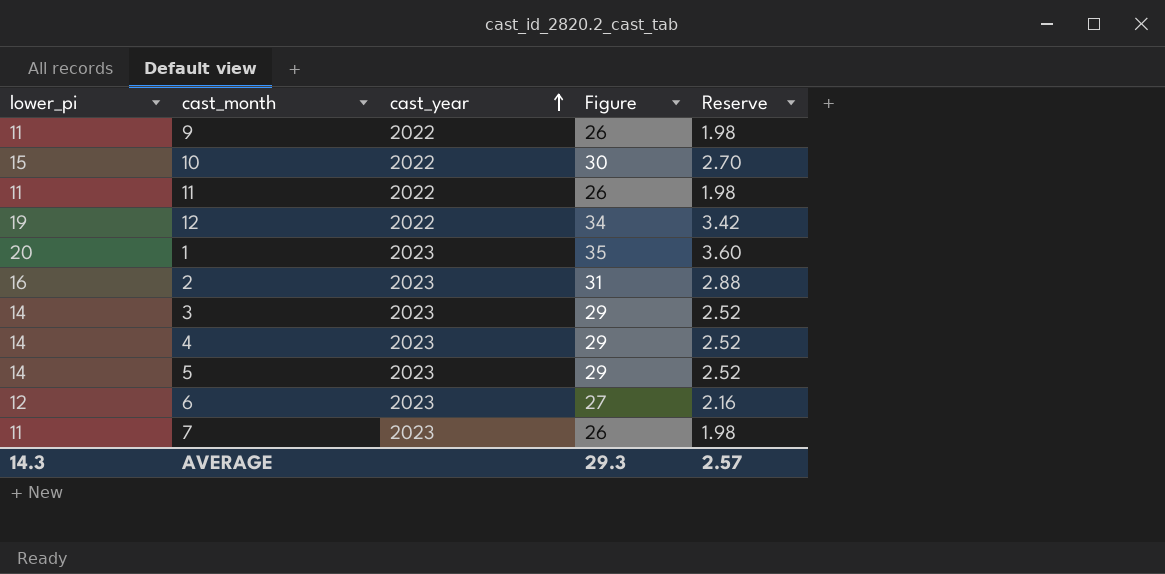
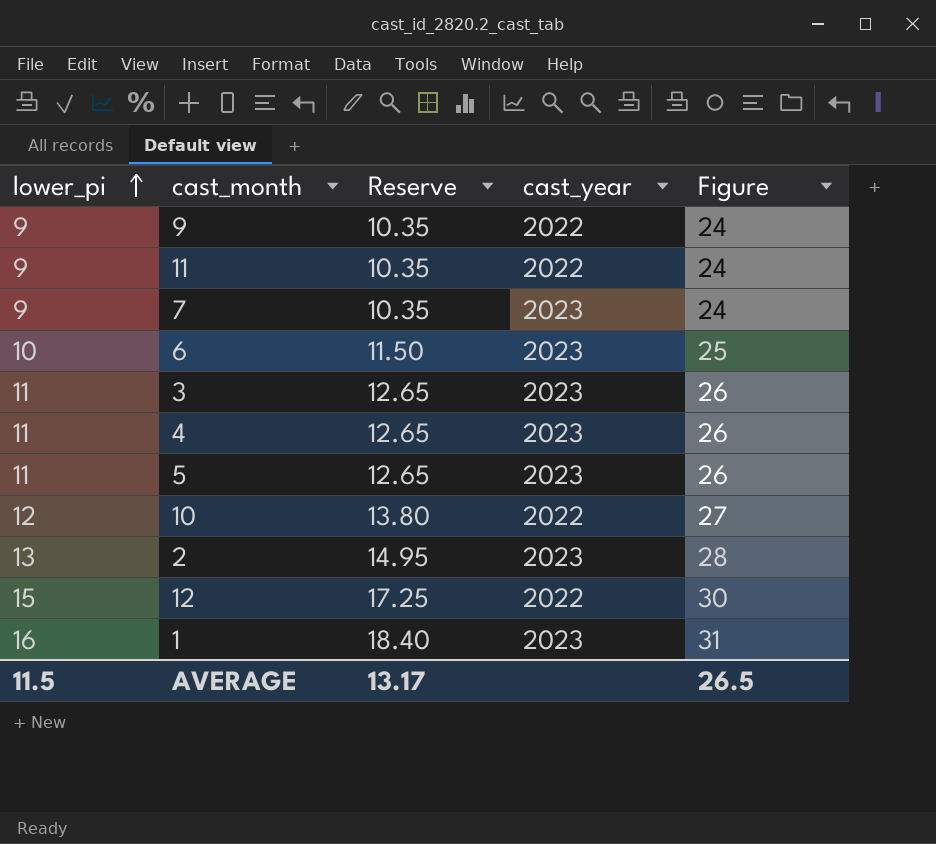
row order: cast_year ascending -> lower_pi ascending
column Reserve | formula: [lower_pi] * 0.18 -> [lower_pi] * 1.15
column Reserve | position: 5 -> 3
9 | lower_pi: 11 -> 9
9 | Figure: 26 -> 24
11 | lower_pi: 11 -> 9
11 | Figure: 26 -> 24
7 | lower_pi: 11 -> 9
7 | Figure: 26 -> 24
6 | lower_pi: 12 -> 10
6 | Figure: 27 -> 25
3 | lower_pi: 14 -> 11
3 | Figure: 29 -> 26
4 | lower_pi: 14 -> 11
4 | Figure: 29 -> 26
5 | lower_pi: 14 -> 11
5 | Figure: 29 -> 26
10 | lower_pi: 15 -> 12
10 | Figure: 30 -> 27
2 | lower_pi: 16 -> 13
2 | Figure: 31 -> 28
12 | lower_pi: 19 -> 15
12 | Figure: 34 -> 30
1 | lower_pi: 20 -> 16
1 | Figure: 35 -> 31
AVERAGE | lower_pi: 14.3 -> 11.5
AVERAGE | Reserve: 2.57 -> 13.17
AVERAGE | Figure: 29.3 -> 26.5

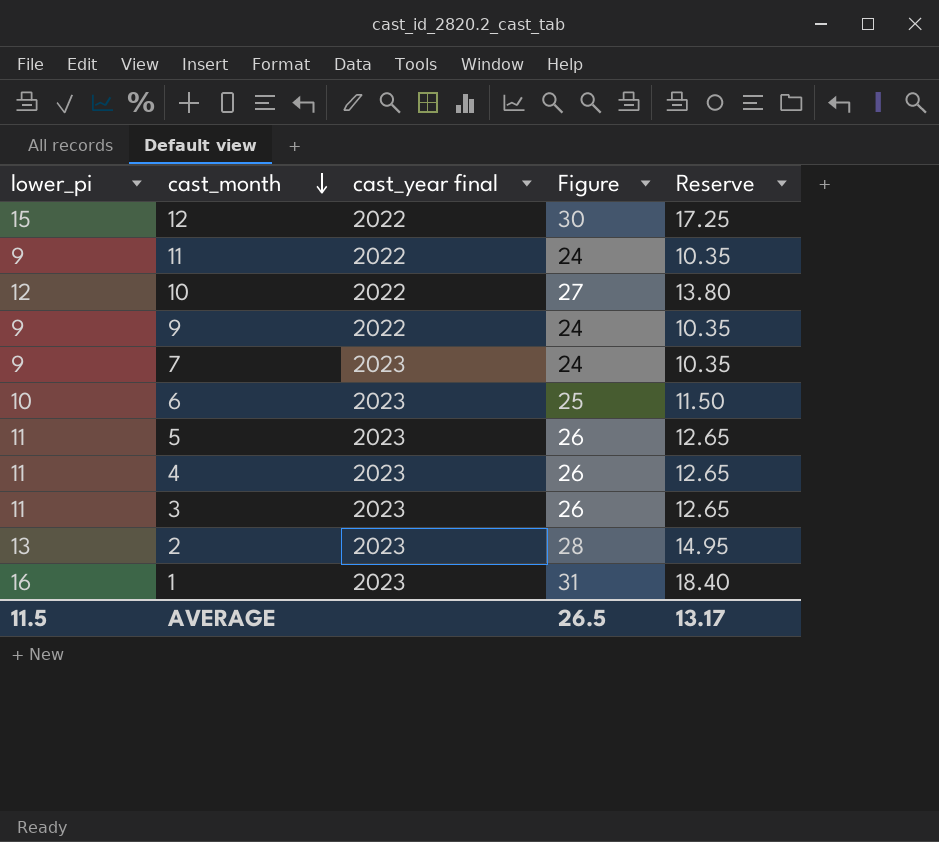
row order: lower_pi ascending -> cast_month descending
column name: cast_year -> cast_year final
column Reserve | position: 3 -> 5

